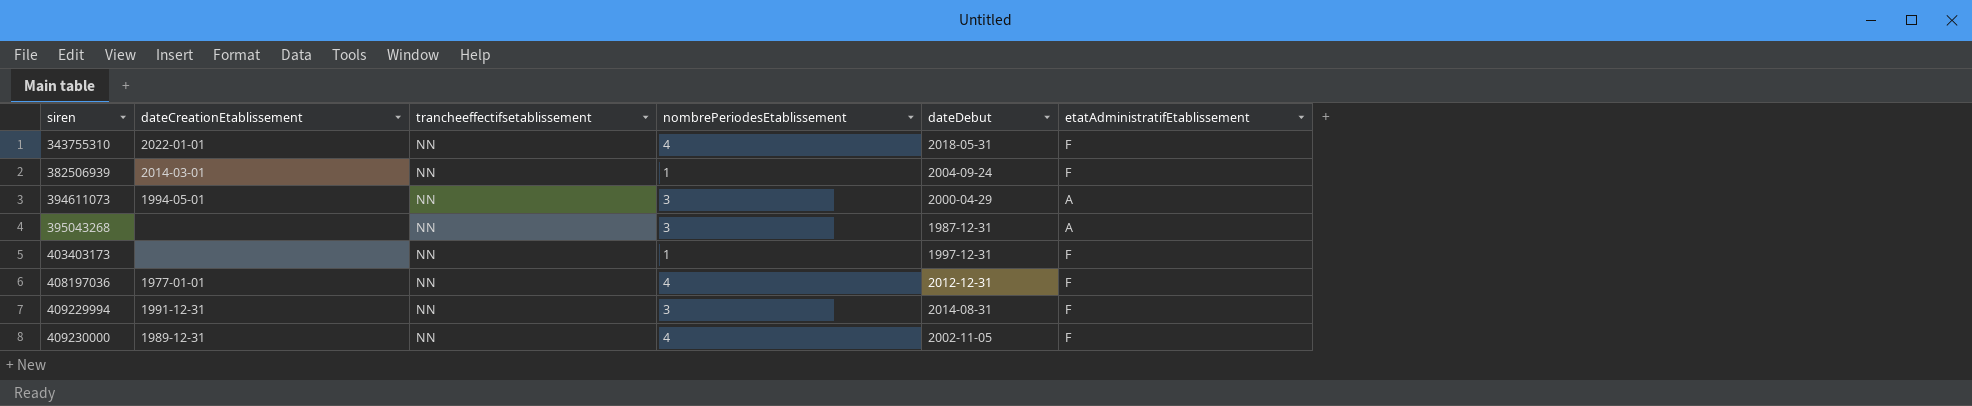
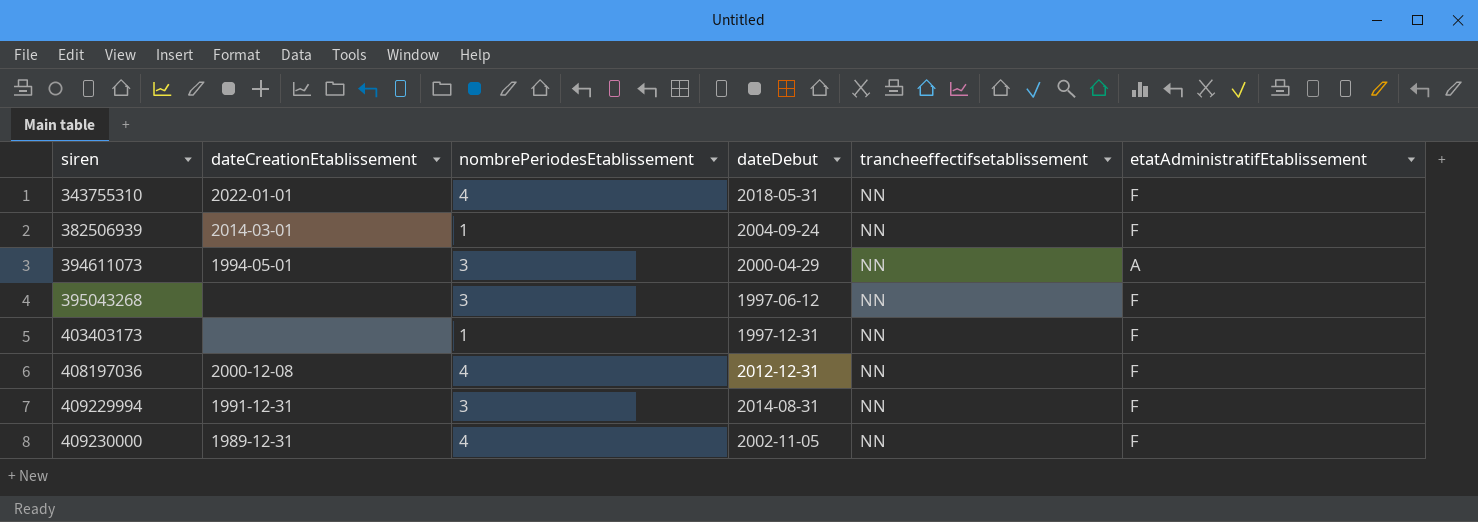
column trancheeffectifsetablissement | position: 3 -> 5
395043268 | dateDebut: 1987-12-31 -> 1997-06-12
395043268 | etatAdministratifEtablissement: A -> F
408197036 | dateCreationEtablissement: 1977-01-01 -> 2000-12-08

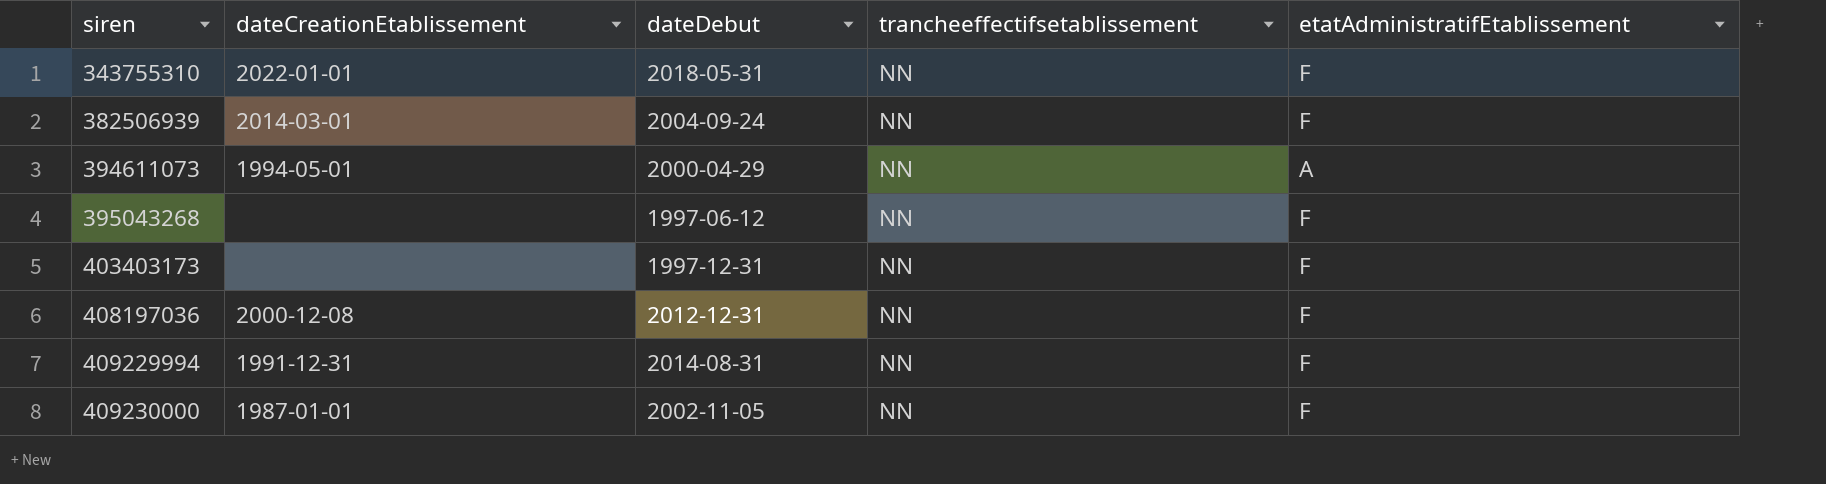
column nombrePeriodesEtablissement | position: 3 -> none
409230000 | dateCreationEtablissement: 1989-12-31 -> 1987-01-01

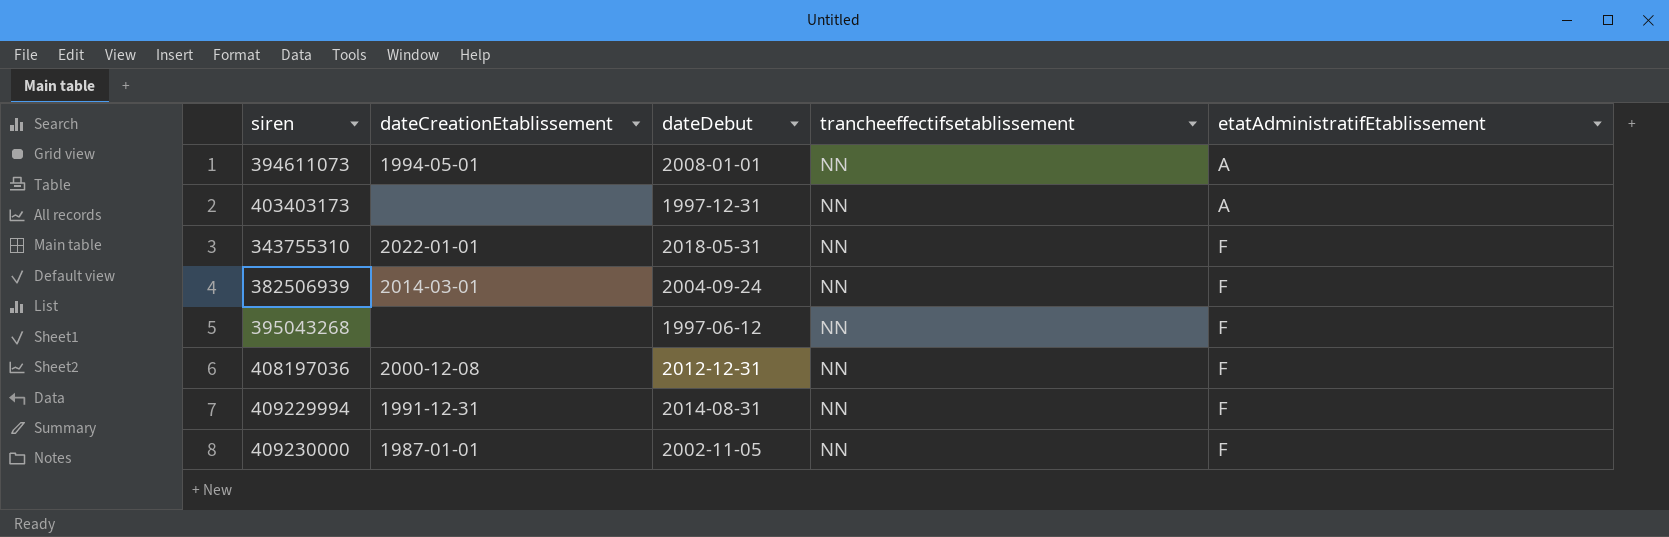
row order: siren ascending -> etatAdministratifEtablissement ascending
394611073 | dateDebut: 2000-04-29 -> 2008-01-01
403403173 | etatAdministratifEtablissement: F -> A

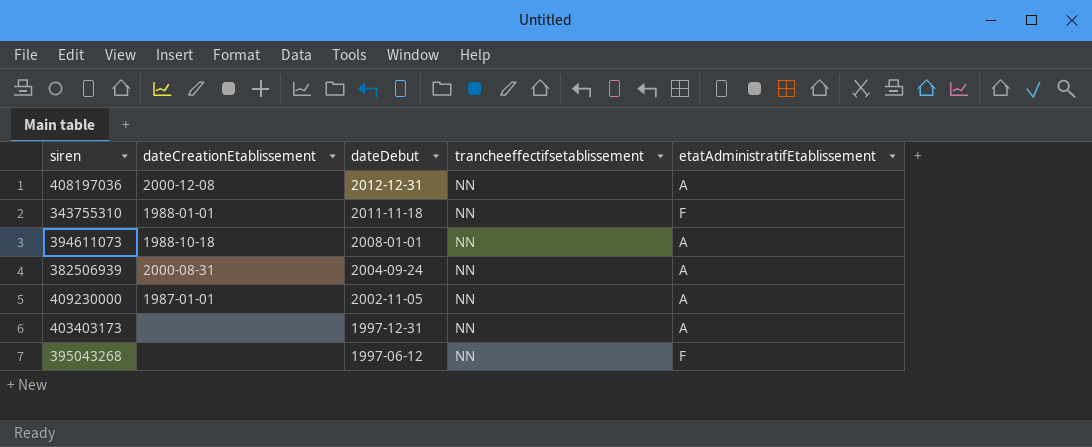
row order: etatAdministratifEtablissement ascending -> dateDebut descending
row 409229994: 1991-12-31 | 2014-08-31 | NN | F -> none
408197036 | etatAdministratifEtablissement: F -> A
343755310 | dateCreationEtablissement: 2022-01-01 -> 1988-01-01
343755310 | dateDebut: 2018-05-31 -> 2011-11-18
394611073 | dateCreationEtablissement: 1994-05-01 -> 1988-10-18
382506939 | dateCreationEtablissement: 2014-03-01 -> 2000-08-31
382506939 | etatAdministratifEtablissement: F -> A
409230000 | etatAdministratifEtablissement: F -> A

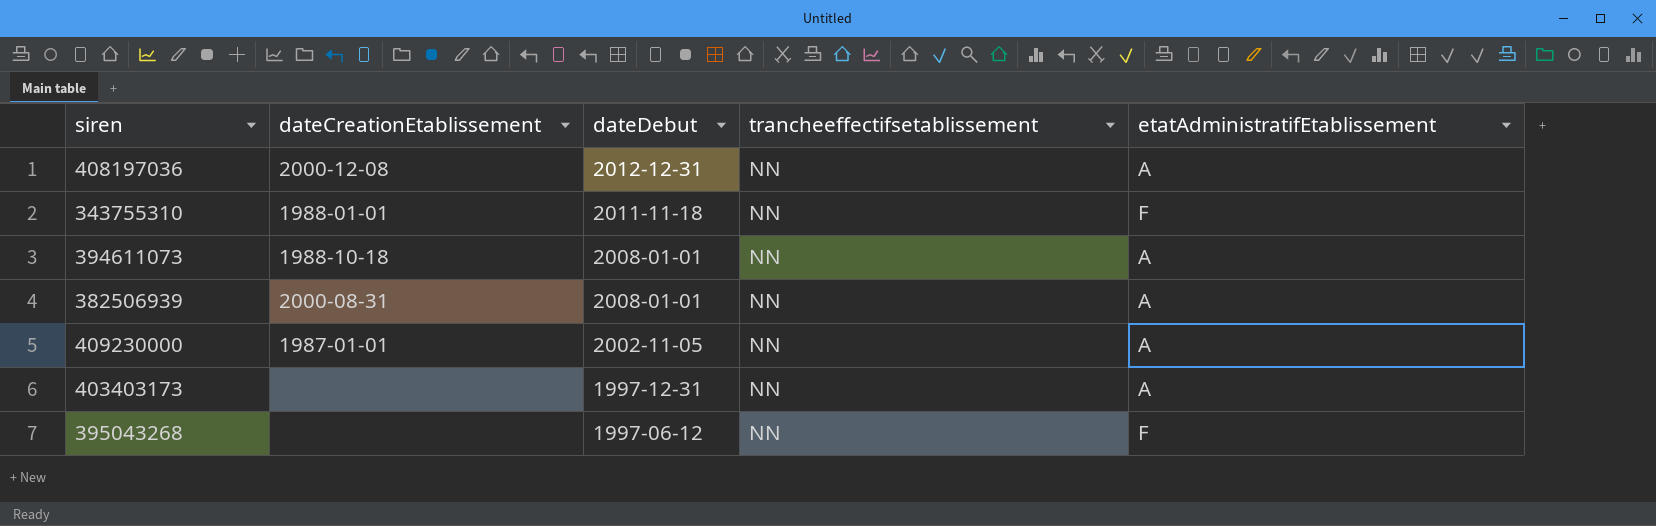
382506939 | dateDebut: 2004-09-24 -> 2008-01-01

